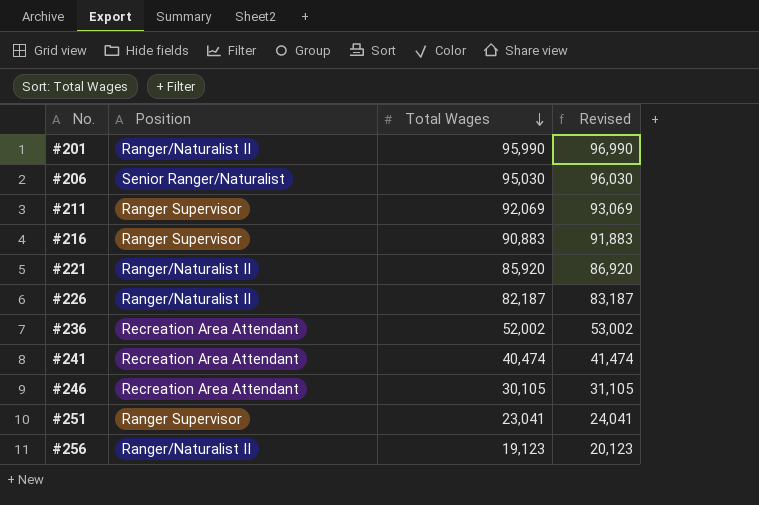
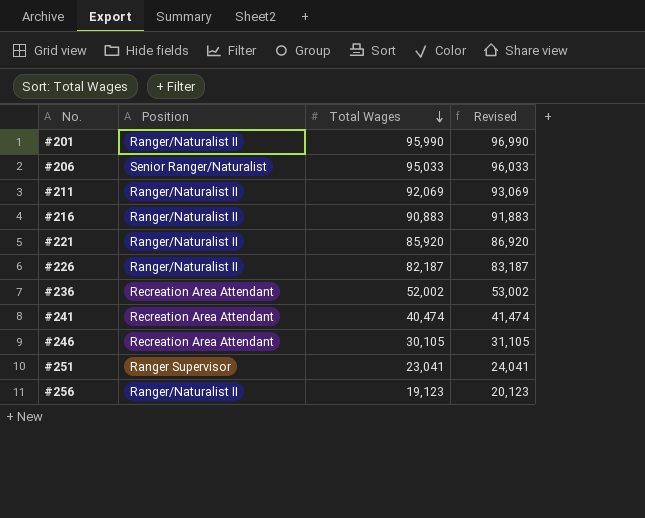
#206 | Total Wages: 95,030 -> 95,033
#206 | Revised: 96,030 -> 96,033
#211 | Position: Ranger Supervisor -> Ranger/Naturalist II
#216 | Position: Ranger Supervisor -> Ranger/Naturalist II

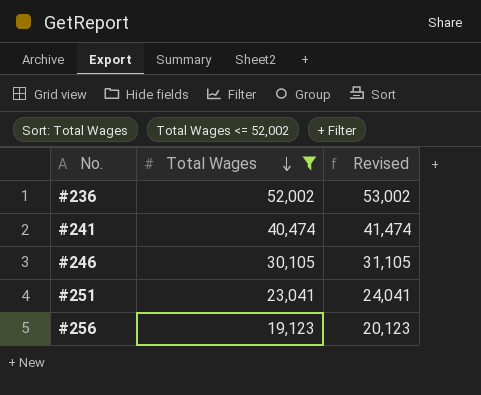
filter: none -> Total Wages <= 52,002
column Position | position: 2 -> none

